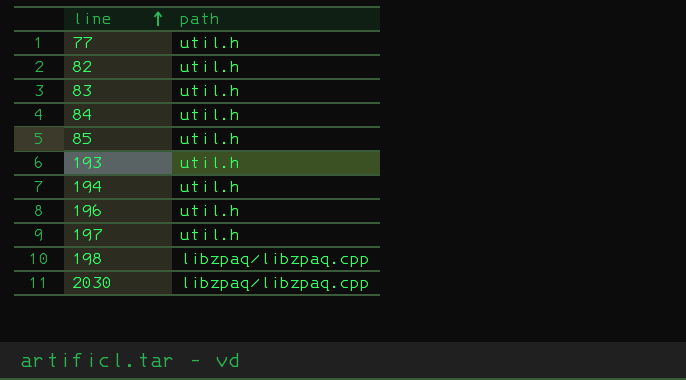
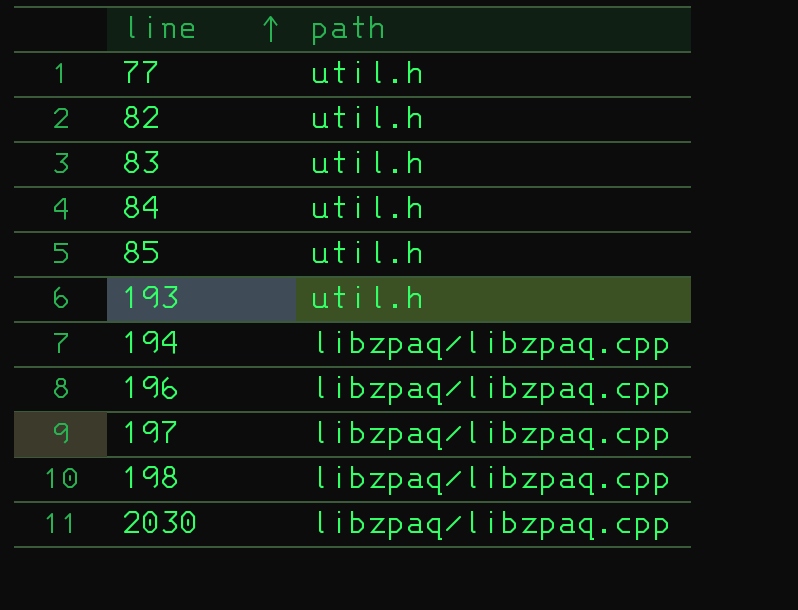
194 | path: util.h -> libzpaq/libzpaq.cpp
196 | path: util.h -> libzpaq/libzpaq.cpp
197 | path: util.h -> libzpaq/libzpaq.cpp

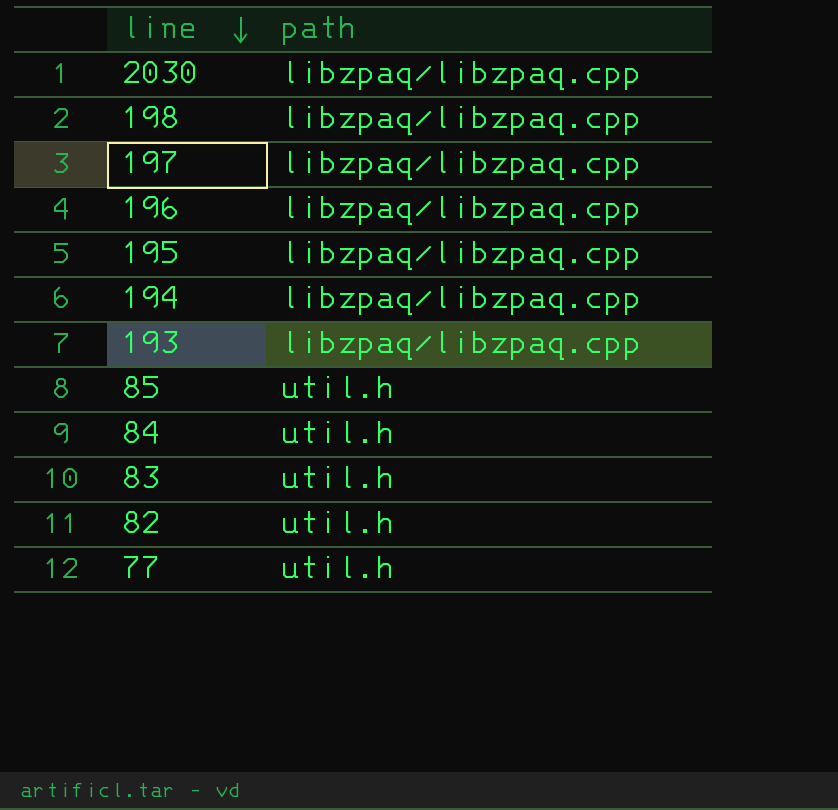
row order: line ascending -> line descending
row 195: none -> libzpaq/libzpaq.cpp
193 | path: util.h -> libzpaq/libzpaq.cpp

